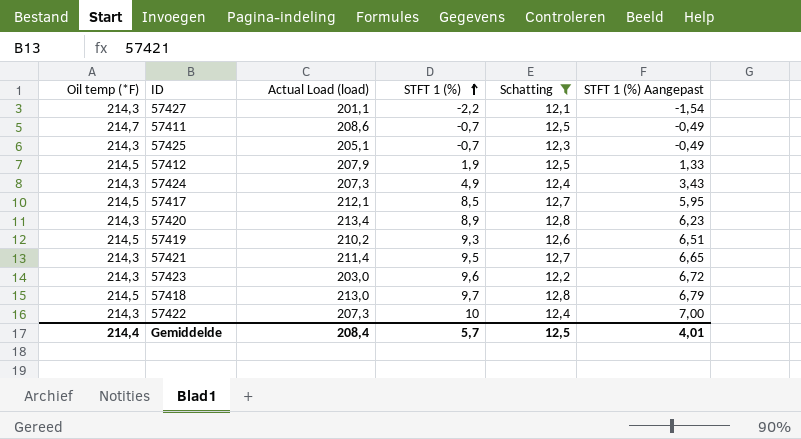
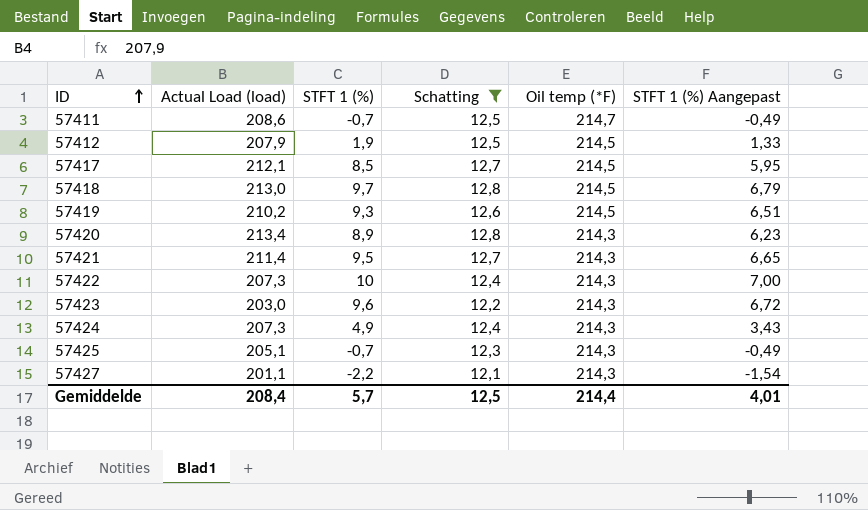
row order: STFT 1 (%) ascending -> ID ascending
column Oil temp (*F) | position: 1 -> 5

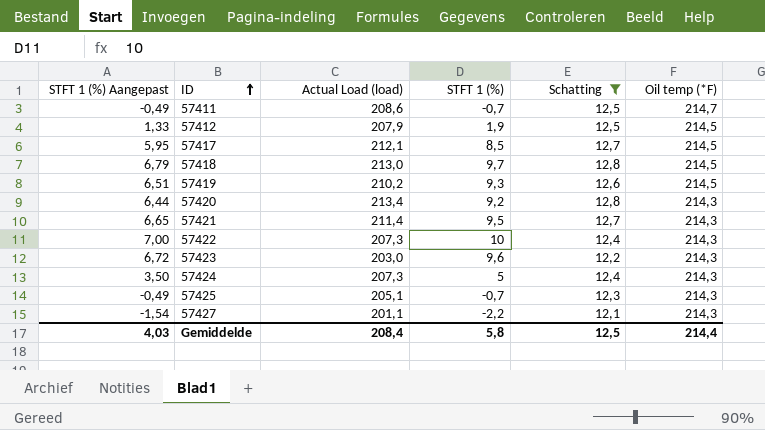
column STFT 1 (%) Aangepast | position: 6 -> 1
57420 | STFT 1 (%) Aangepast: 6,23 -> 6,44
57420 | STFT 1 (%): 8,9 -> 9,2
57424 | STFT 1 (%) Aangepast: 3,43 -> 3,50
57424 | STFT 1 (%): 4,9 -> 5
Gemiddelde | STFT 1 (%) Aangepast: 4,01 -> 4,03
Gemiddelde | STFT 1 (%): 5,7 -> 5,8

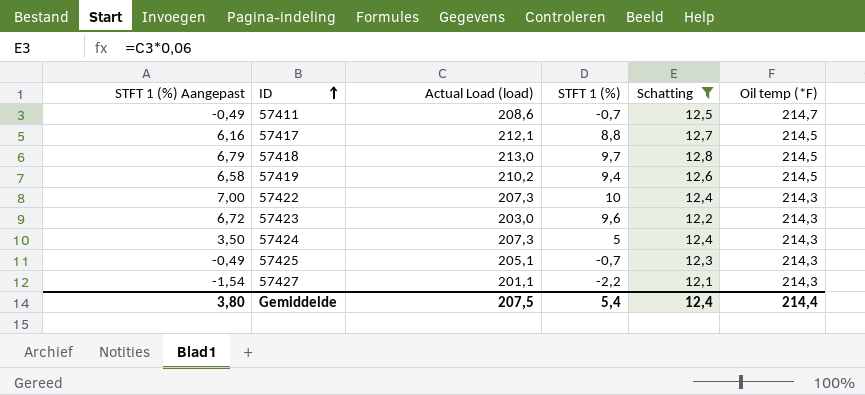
row 57412: 1,33 | 207,9 | 1,9 | 12,5 | 214,5 -> none
row 57420: 6,44 | 213,4 | 9,2 | 12,8 | 214,3 -> none
row 57421: 6,65 | 211,4 | 9,5 | 12,7 | 214,3 -> none
57417 | STFT 1 (%) Aangepast: 5,95 -> 6,16
57417 | STFT 1 (%): 8,5 -> 8,8
57419 | STFT 1 (%) Aangepast: 6,51 -> 6,58
57419 | STFT 1 (%): 9,3 -> 9,4
Gemiddelde | STFT 1 (%) Aangepast: 4,03 -> 3,80
Gemiddelde | Actual Load (load): 208,4 -> 207,5
Gemiddelde | STFT 1 (%): 5,8 -> 5,4
Gemiddelde | Schatting: 12,5 -> 12,4

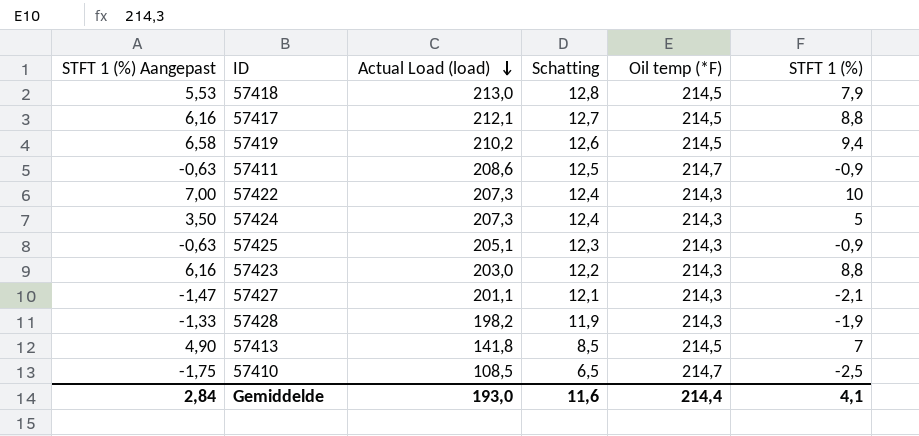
filter: Schatting >= 12,1 -> none
row order: ID ascending -> Actual Load (load) descending
column STFT 1 (%) | position: 4 -> 6
57418 | STFT 1 (%) Aangepast: 6,79 -> 5,53
57418 | STFT 1 (%): 9,7 -> 7,9
57411 | STFT 1 (%) Aangepast: -0,49 -> -0,63
57411 | STFT 1 (%): -0,7 -> -0,9
57425 | STFT 1 (%) Aangepast: -0,49 -> -0,63
57425 | STFT 1 (%): -0,7 -> -0,9
57423 | STFT 1 (%) Aangepast: 6,72 -> 6,16
57423 | STFT 1 (%): 9,6 -> 8,8
57427 | STFT 1 (%) Aangepast: -1,54 -> -1,47
57427 | STFT 1 (%): -2,2 -> -2,1
Gemiddelde | STFT 1 (%) Aangepast: 3,80 -> 2,84
Gemiddelde | Actual Load (load): 207,5 -> 193,0
Gemiddelde | Schatting: 12,4 -> 11,6
Gemiddelde | STFT 1 (%): 5,4 -> 4,1

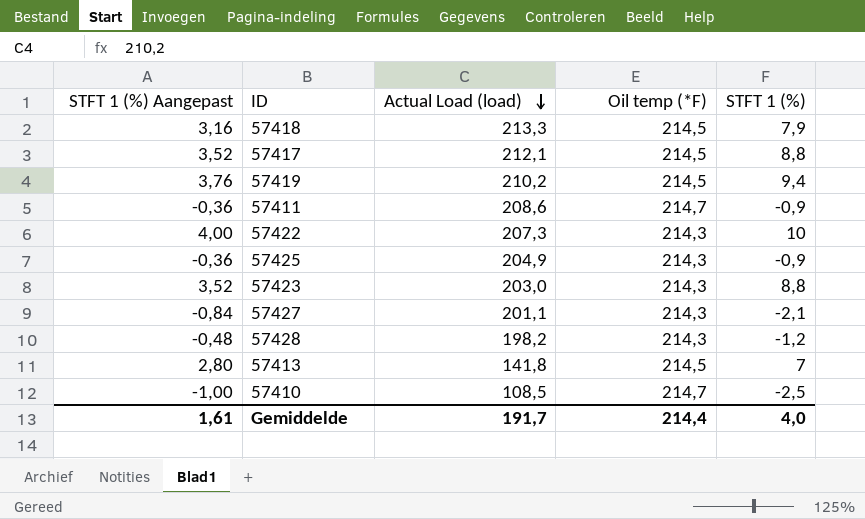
column Schatting | formula: [Actual Load (load)] * 0,06 -> none
column STFT 1 (%) Aangepast | formula: [STFT 1 (%)] * 0,7 -> [STFT 1 (%)] * 0,4
row 57424: 3,50 | 207,3 | 12,4 | 214,3 | 5 -> none
57418 | Actual Load (load): 213,0 -> 213,3
57425 | Actual Load (load): 205,1 -> 204,9
57428 | STFT 1 (%): -1,9 -> -1,2
Gemiddelde | STFT 1 (%) Aangepast: 2,84 -> 1,61
Gemiddelde | Actual Load (load): 193,0 -> 191,7
Gemiddelde | STFT 1 (%): 4,1 -> 4,0

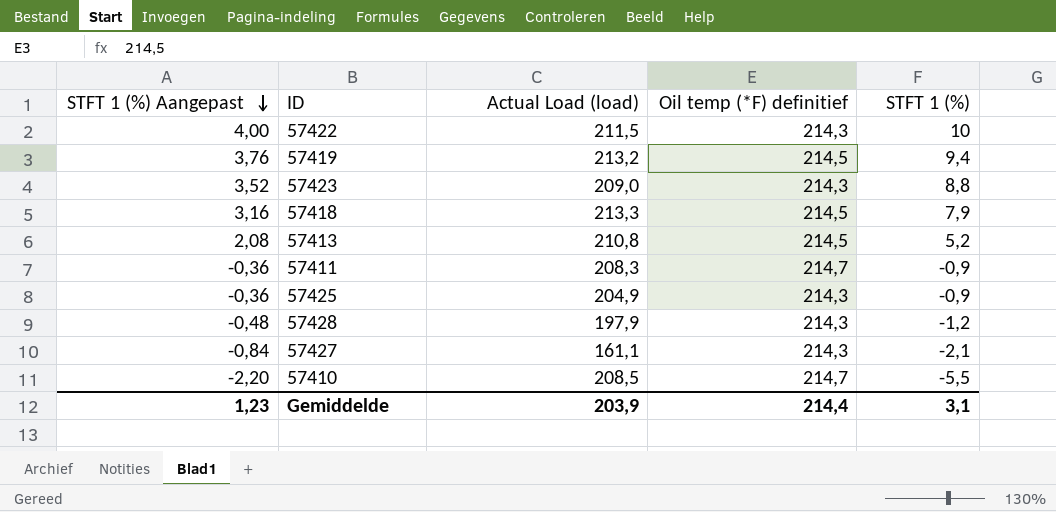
row order: Actual Load (load) descending -> STFT 1 (%) Aangepast descending
column name: Oil temp (*F) -> Oil temp (*F) definitief
row 57417: 3,52 | 212,1 | 214,5 | 8,8 -> none
57422 | Actual Load (load): 207,3 -> 211,5
57419 | Actual Load (load): 210,2 -> 213,2
57423 | Actual Load (load): 203,0 -> 209,0
57413 | STFT 1 (%) Aangepast: 2,80 -> 2,08
57413 | Actual Load (load): 141,8 -> 210,8
57413 | STFT 1 (%): 7 -> 5,2
57411 | Actual Load (load): 208,6 -> 208,3
57428 | Actual Load (load): 198,2 -> 197,9
57427 | Actual Load (load): 201,1 -> 161,1
57410 | STFT 1 (%) Aangepast: -1,00 -> -2,20
57410 | Actual Load (load): 108,5 -> 208,5
57410 | STFT 1 (%): -2,5 -> -5,5
Gemiddelde | STFT 1 (%) Aangepast: 1,61 -> 1,23
Gemiddelde | Actual Load (load): 191,7 -> 203,9
Gemiddelde | STFT 1 (%): 4,0 -> 3,1

